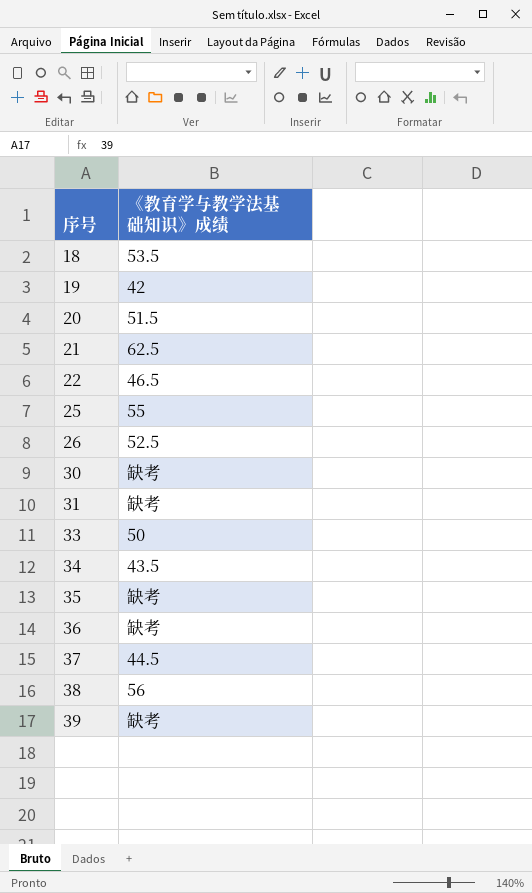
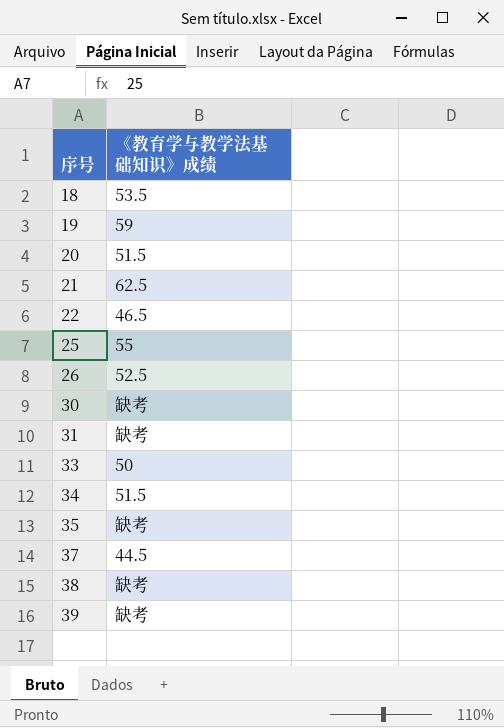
row 36: 缺考 -> none
19 | 《教育学与教学法基础知识》成绩: 42 -> 59
34 | 《教育学与教学法基础知识》成绩: 43.5 -> 51.5
38 | 《教育学与教学法基础知识》成绩: 56 -> 缺考

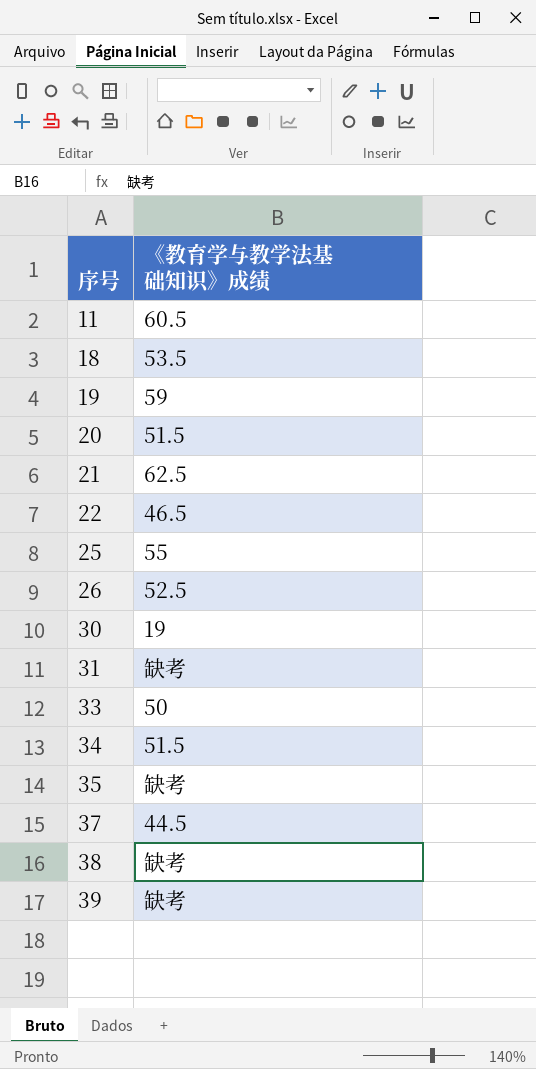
row 11: none -> 60.5
30 | 《教育学与教学法基础知识》成绩: 缺考 -> 19

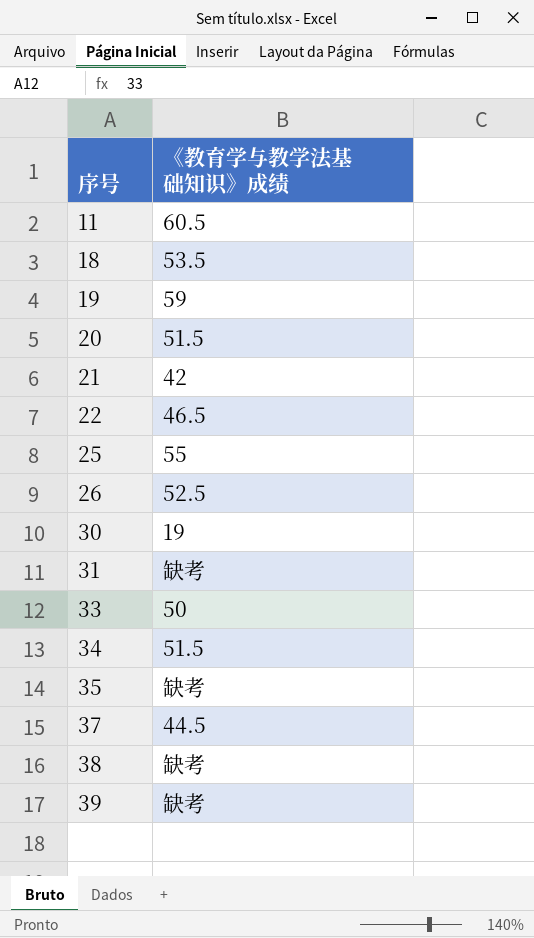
21 | 《教育学与教学法基础知识》成绩: 62.5 -> 42

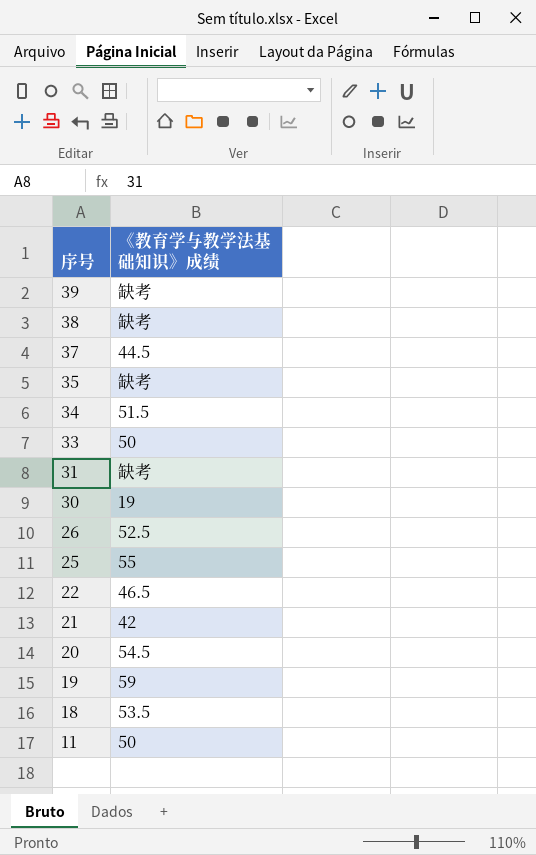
row order: 序号 ascending -> 序号 descending
20 | 《教育学与教学法基础知识》成绩: 51.5 -> 54.5
11 | 《教育学与教学法基础知识》成绩: 60.5 -> 50

